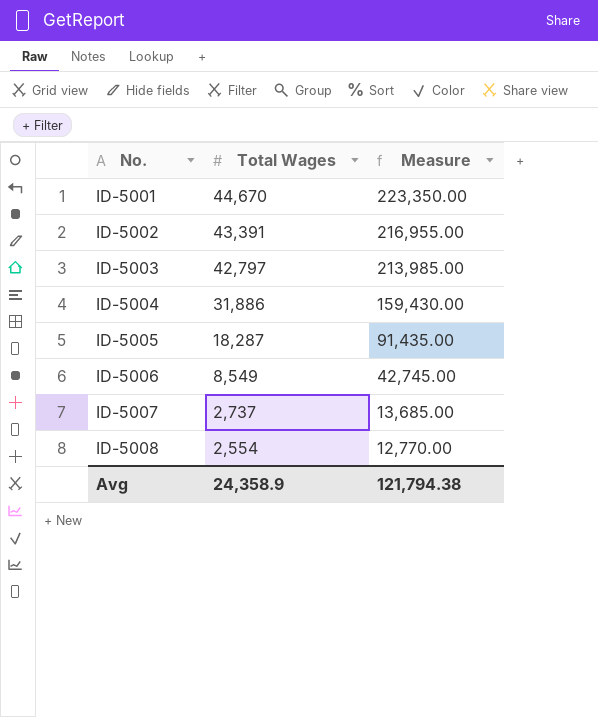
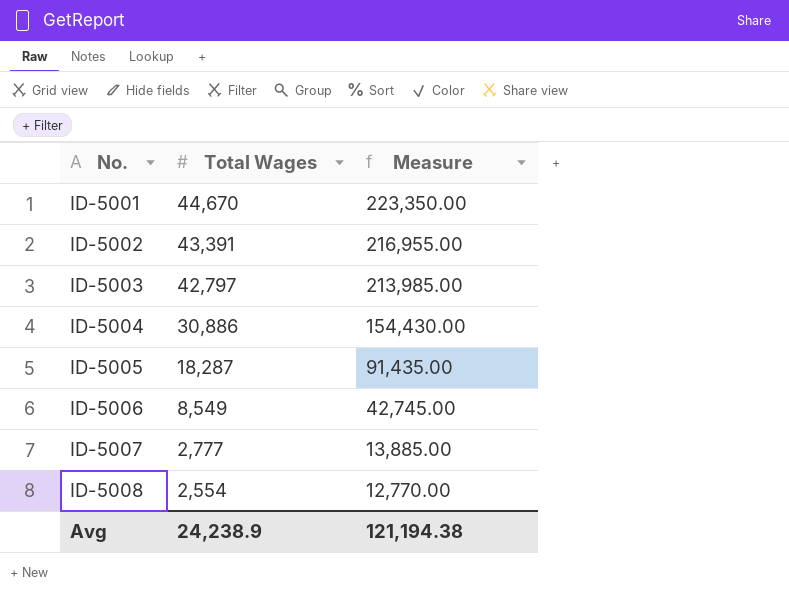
ID-5004 | Total Wages: 31,886 -> 30,886
ID-5004 | Measure: 159,430.00 -> 154,430.00
ID-5007 | Total Wages: 2,737 -> 2,777
ID-5007 | Measure: 13,685.00 -> 13,885.00
Avg | Total Wages: 24,358.9 -> 24,238.9
Avg | Measure: 121,794.38 -> 121,194.38

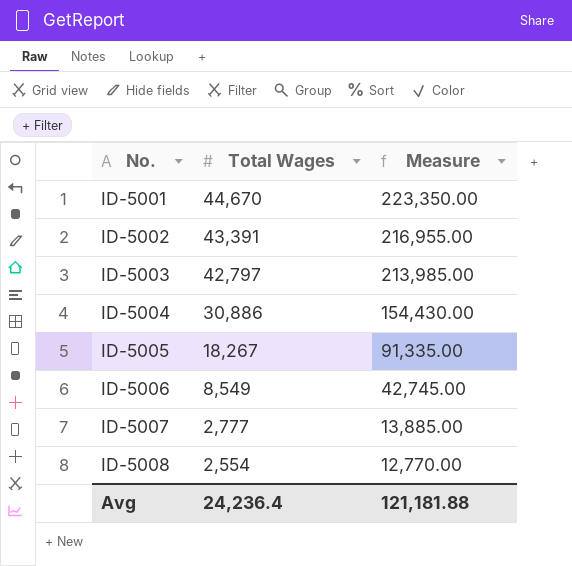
ID-5005 | Total Wages: 18,287 -> 18,267
ID-5005 | Measure: 91,435.00 -> 91,335.00
Avg | Total Wages: 24,238.9 -> 24,236.4
Avg | Measure: 121,194.38 -> 121,181.88

